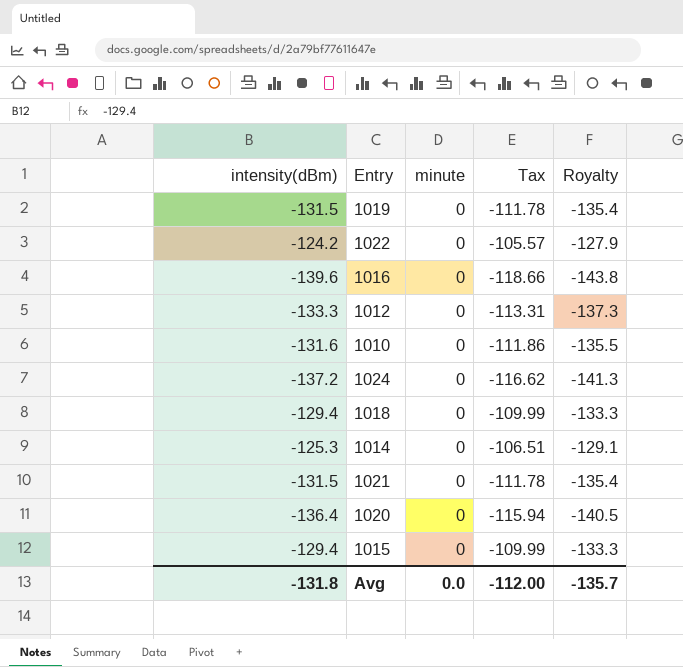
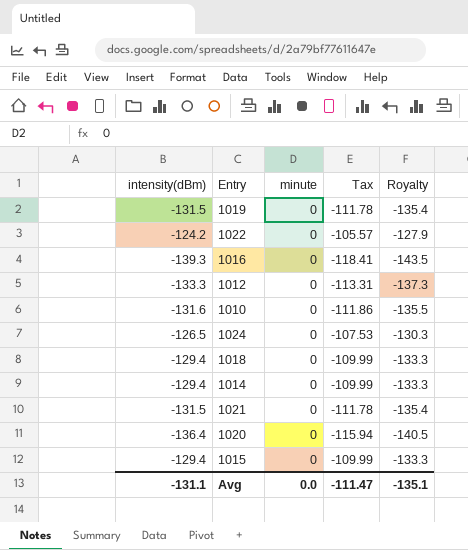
1016 | intensity(dBm): -139.6 -> -139.3
1016 | Tax: -118.66 -> -118.41
1016 | Royalty: -143.8 -> -143.5
1024 | intensity(dBm): -137.2 -> -126.5
1024 | Tax: -116.62 -> -107.53
1024 | Royalty: -141.3 -> -130.3
1014 | intensity(dBm): -125.3 -> -129.4
1014 | Tax: -106.51 -> -109.99
1014 | Royalty: -129.1 -> -133.3
Avg | intensity(dBm): -131.8 -> -131.1
Avg | Tax: -112.00 -> -111.47
Avg | Royalty: -135.7 -> -135.1

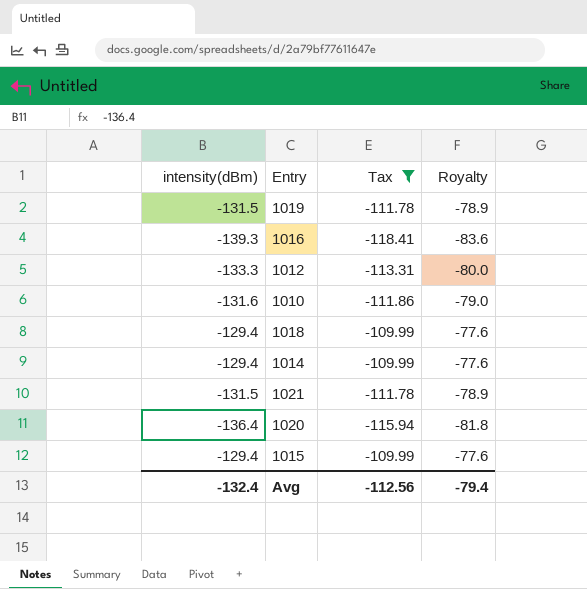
filter: none -> Tax <= -109.99
column minute | position: 3 -> none
column Royalty | formula: [intensity(dBm)] * 1.03 -> [intensity(dBm)] * 0.6
Avg | intensity(dBm): -131.1 -> -132.4
Avg | Tax: -111.47 -> -112.56
Avg | Royalty: -135.1 -> -79.4

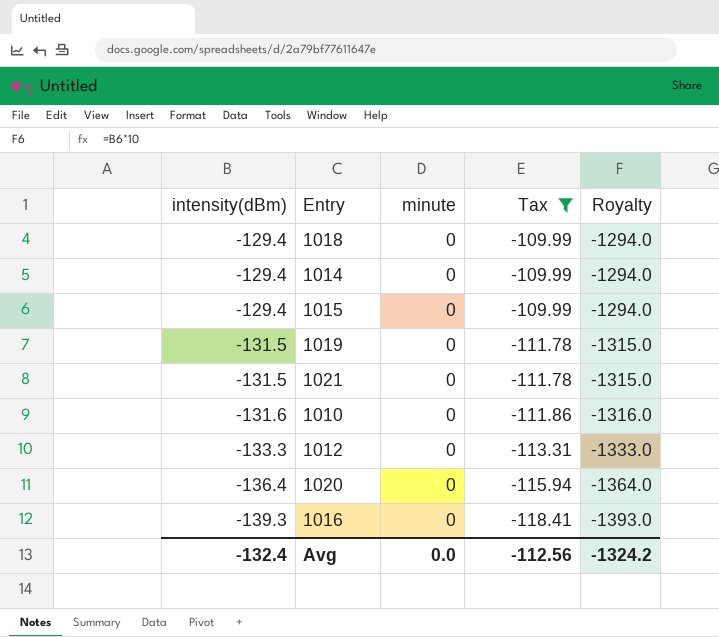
row order: none -> intensity(dBm) descending
column minute | position: none -> 3
column Royalty | formula: [intensity(dBm)] * 0.6 -> [intensity(dBm)] * 10
Avg | Royalty: -79.4 -> -1324.2

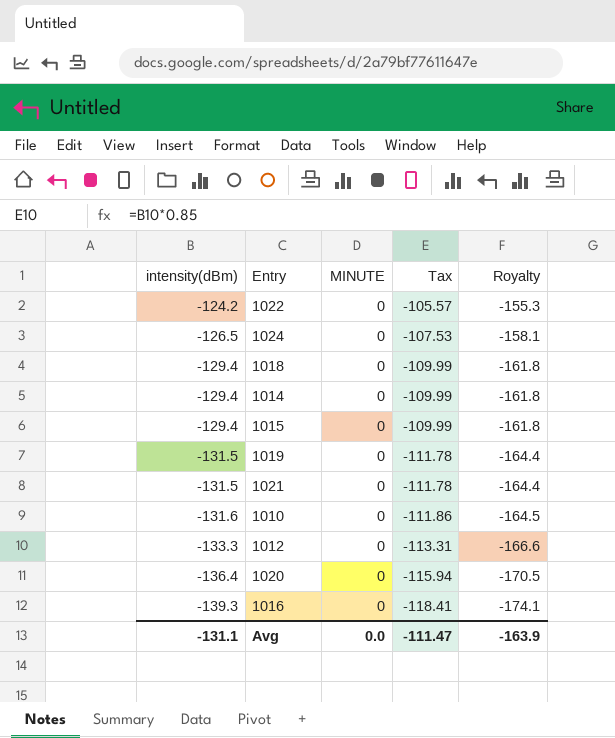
filter: Tax <= -109.99 -> none
column name: minute -> MINUTE
column Royalty | formula: [intensity(dBm)] * 10 -> [intensity(dBm)] * 1.25
Avg | intensity(dBm): -132.4 -> -131.1
Avg | Tax: -112.56 -> -111.47
Avg | Royalty: -1324.2 -> -163.9

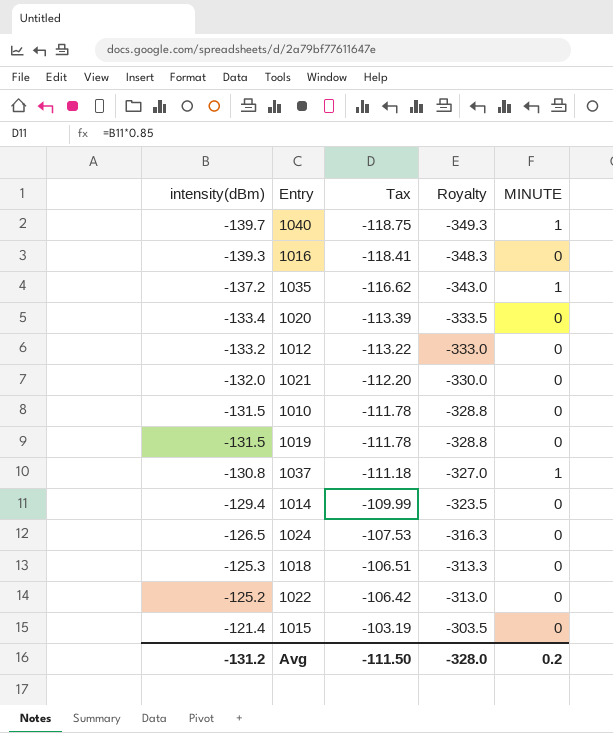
row order: intensity(dBm) descending -> intensity(dBm) ascending
column Royalty | formula: [intensity(dBm)] * 1.25 -> [intensity(dBm)] * 2.5
column MINUTE | position: 3 -> 5
row 1040: none -> -139.7 | -118.75 | -349.3 | 1
row 1035: none -> -137.2 | -116.62 | -343.0 | 1
1020 | intensity(dBm): -136.4 -> -133.4
1020 | Tax: -115.94 -> -113.39
1012 | intensity(dBm): -133.3 -> -133.2
1012 | Tax: -113.31 -> -113.22
1021 | intensity(dBm): -131.5 -> -132.0
1021 | Tax: -111.78 -> -112.20
1010 | intensity(dBm): -131.6 -> -131.5
1010 | Tax: -111.86 -> -111.78
row 1037: none -> -130.8 | -111.18 | -327.0 | 1
1018 | intensity(dBm): -129.4 -> -125.3
1018 | Tax: -109.99 -> -106.51
1022 | intensity(dBm): -124.2 -> -125.2
1022 | Tax: -105.57 -> -106.42
1015 | intensity(dBm): -129.4 -> -121.4
1015 | Tax: -109.99 -> -103.19
Avg | intensity(dBm): -131.1 -> -131.2
Avg | Tax: -111.47 -> -111.50
Avg | Royalty: -163.9 -> -328.0
Avg | MINUTE: 0.0 -> 0.2

